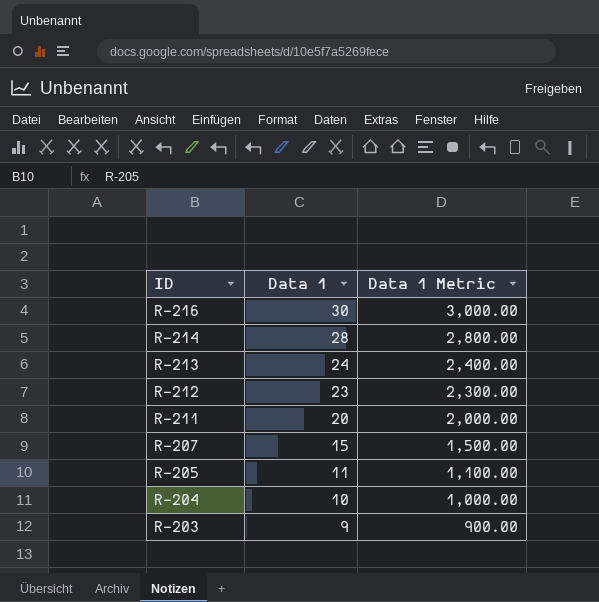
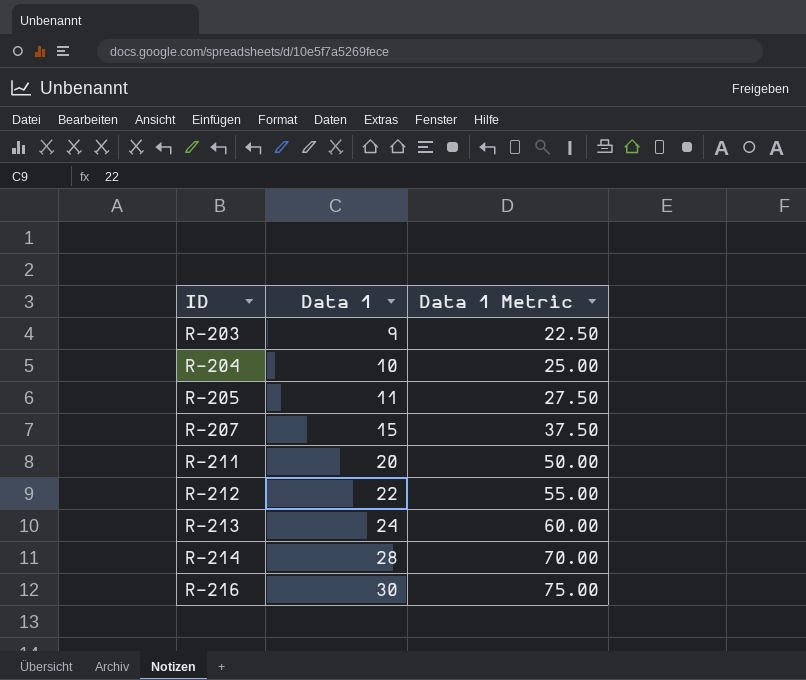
row order: ID descending -> ID ascending
column Data 1 Metric | formula: [Data 1] * 100 -> [Data 1] * 2.5
R-212 | Data 1: 23 -> 22

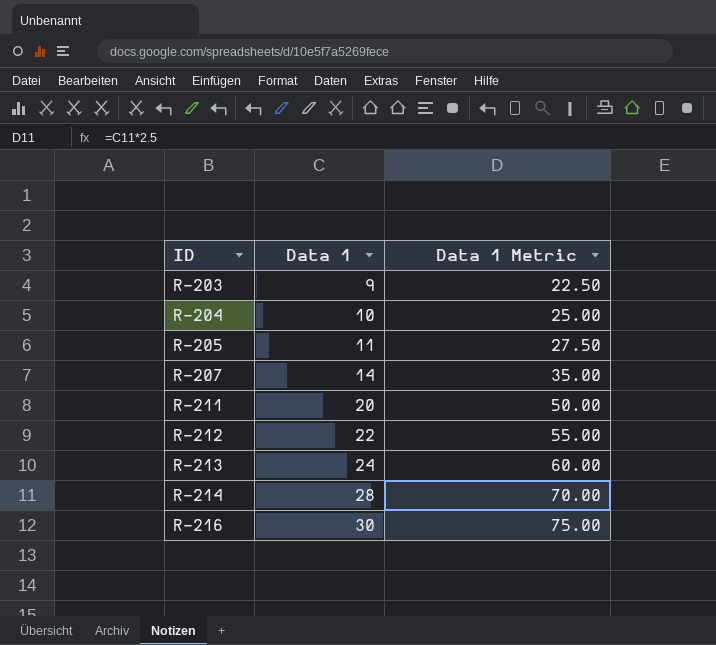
R-207 | Data 1: 15 -> 14
R-207 | Data 1 Metric: 37.50 -> 35.00

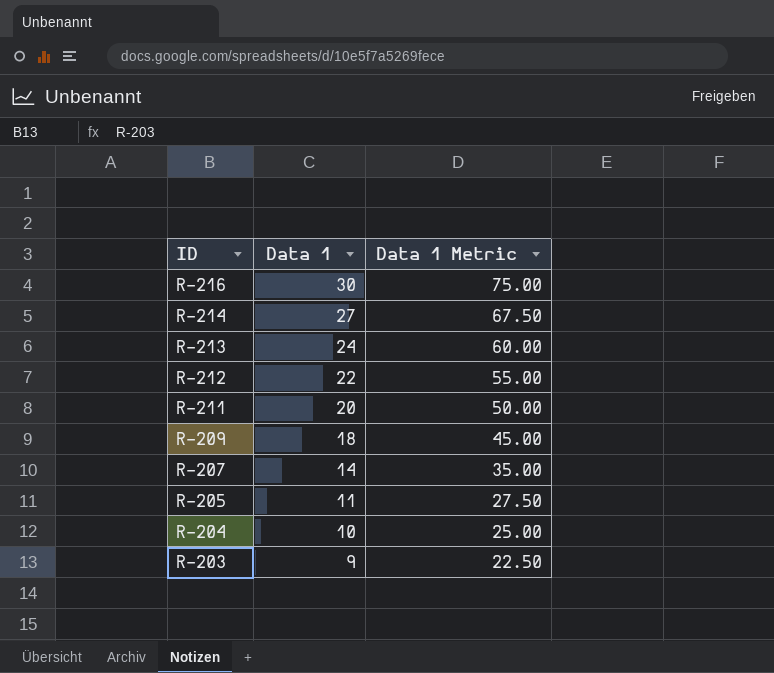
row order: ID ascending -> ID descending
R-214 | Data 1: 28 -> 27
R-214 | Data 1 Metric: 70.00 -> 67.50
row R-209: none -> 18 | 45.00

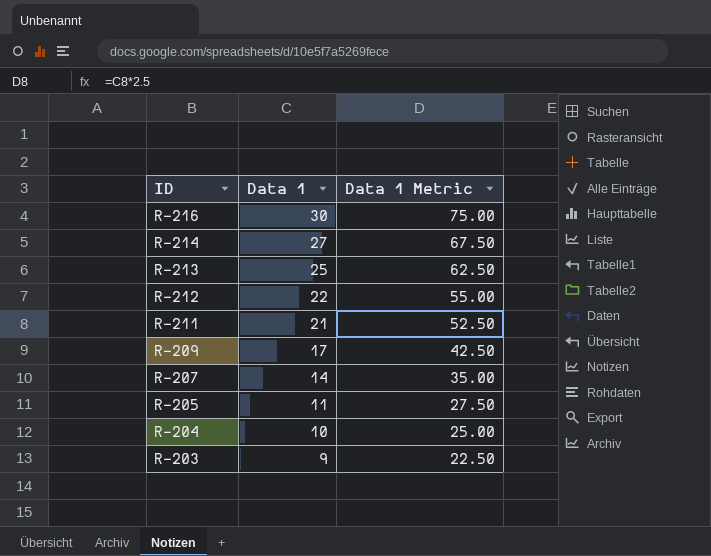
R-213 | Data 1: 24 -> 25
R-213 | Data 1 Metric: 60.00 -> 62.50
R-211 | Data 1: 20 -> 21
R-211 | Data 1 Metric: 50.00 -> 52.50
R-209 | Data 1: 18 -> 17
R-209 | Data 1 Metric: 45.00 -> 42.50

